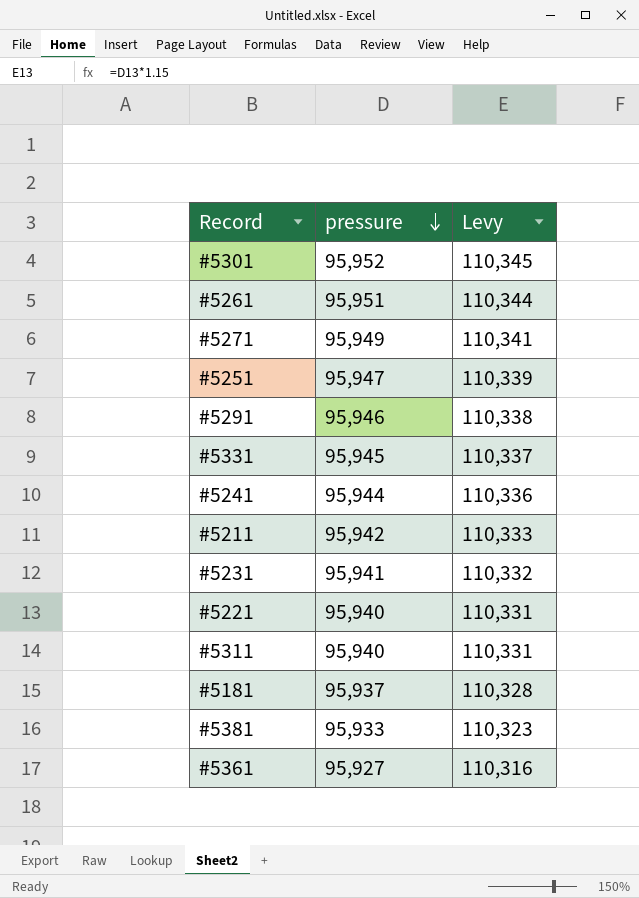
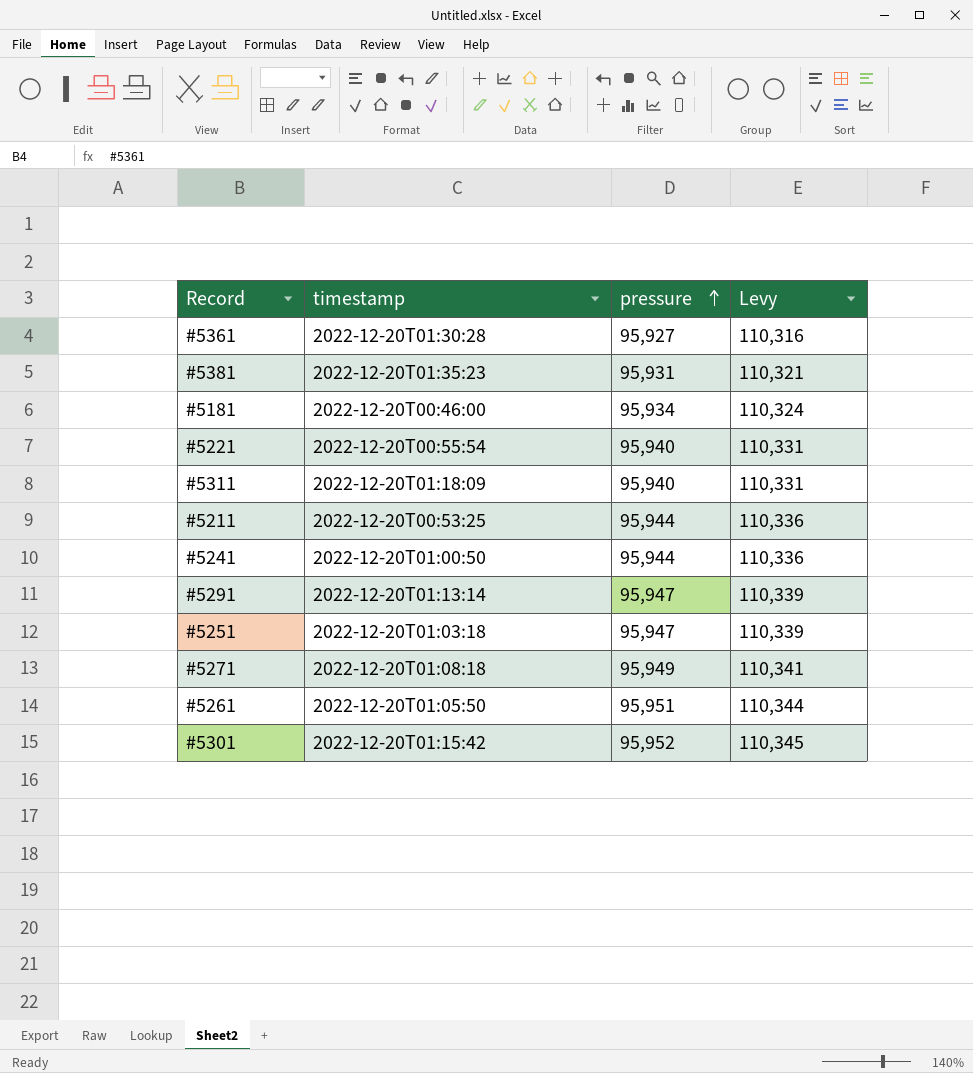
row order: pressure descending -> pressure ascending
column timestamp | position: none -> 2
row #5331: 95,945 | 110,337 -> none
row #5231: 95,941 | 110,332 -> none
#5381 | pressure: 95,933 -> 95,931
#5381 | Levy: 110,323 -> 110,321
#5181 | pressure: 95,937 -> 95,934
#5181 | Levy: 110,328 -> 110,324
#5211 | pressure: 95,942 -> 95,944
#5211 | Levy: 110,333 -> 110,336
#5291 | pressure: 95,946 -> 95,947
#5291 | Levy: 110,338 -> 110,339

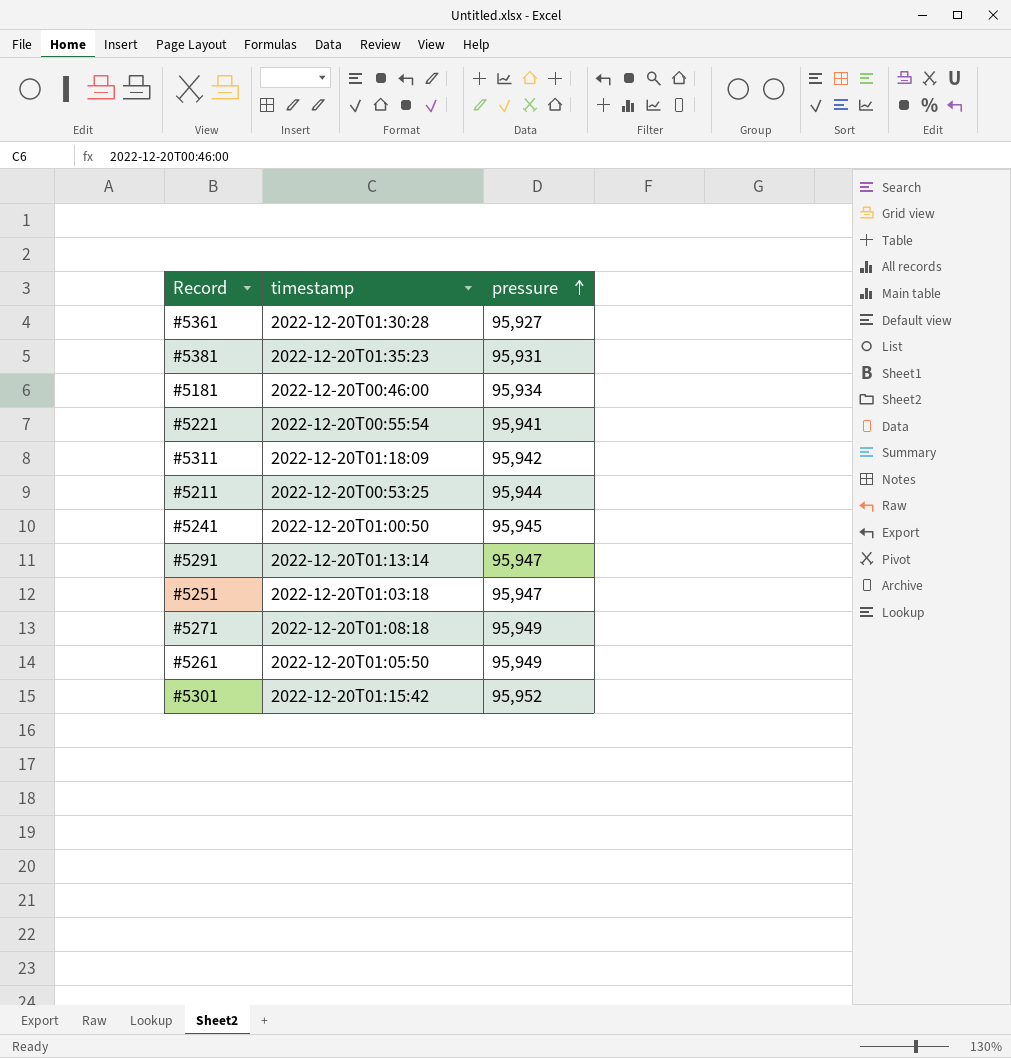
column Levy | formula: [pressure] * 1.15 -> none
#5221 | pressure: 95,940 -> 95,941
#5311 | pressure: 95,940 -> 95,942
#5241 | pressure: 95,944 -> 95,945
#5261 | pressure: 95,951 -> 95,949

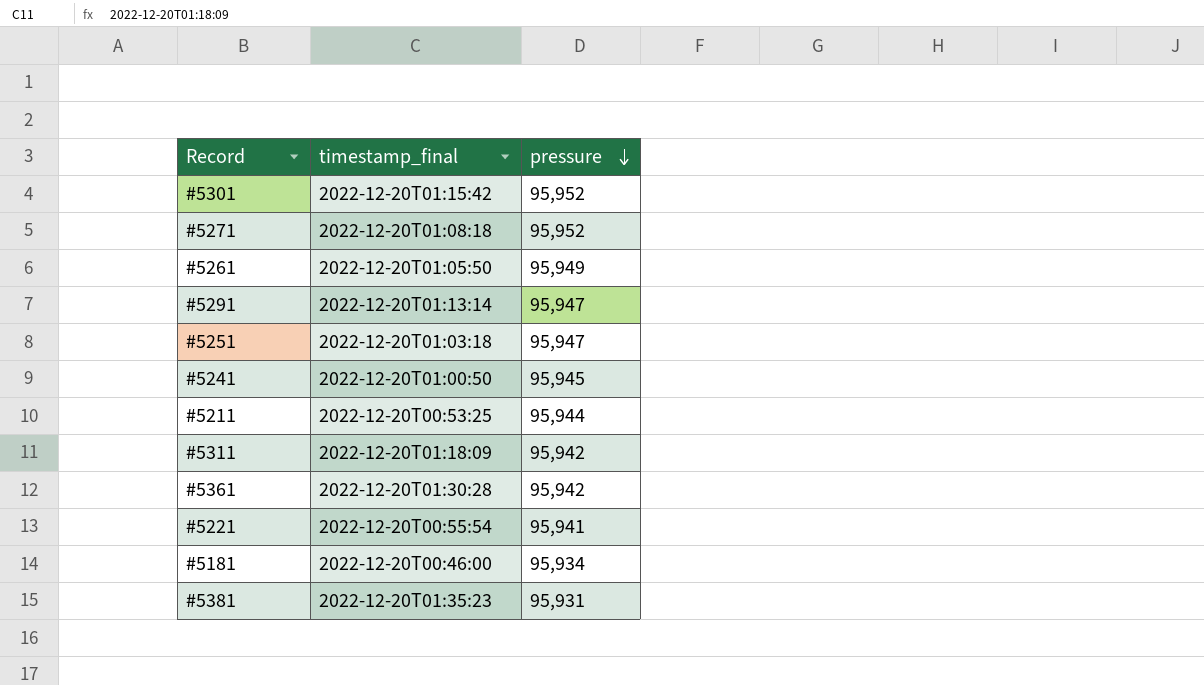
row order: pressure ascending -> pressure descending
column name: timestamp -> timestamp_final
#5271 | pressure: 95,949 -> 95,952
#5361 | pressure: 95,927 -> 95,942

